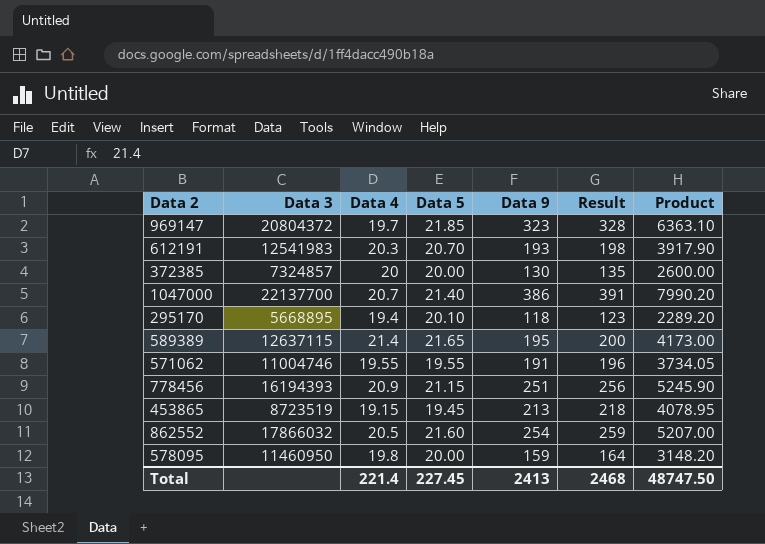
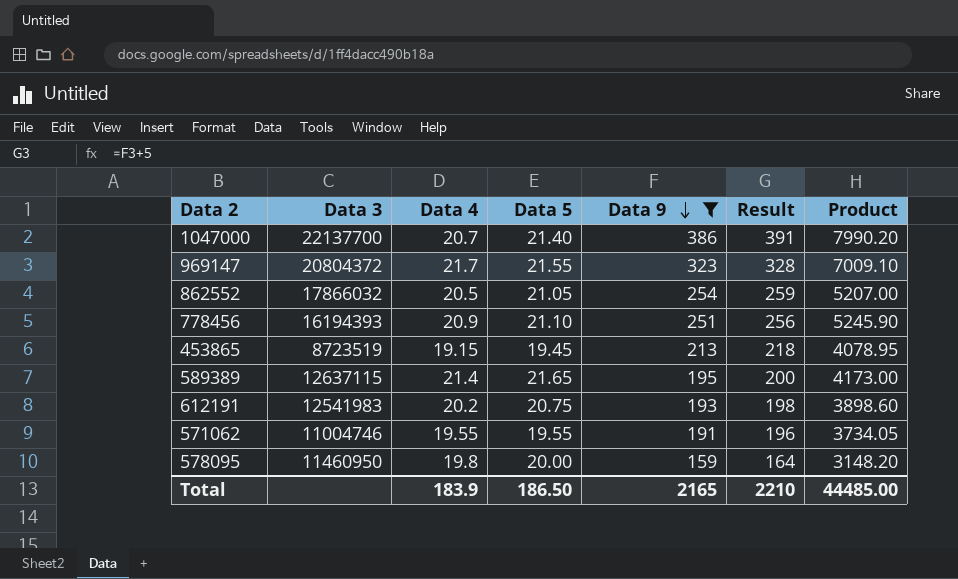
filter: none -> Data 9 >= 159
row order: none -> Data 9 descending
969147 | Data 4: 19.7 -> 21.7
969147 | Data 5: 21.85 -> 21.55
969147 | Product: 6363.10 -> 7009.10
862552 | Data 5: 21.60 -> 21.05
778456 | Data 5: 21.15 -> 21.10
612191 | Data 4: 20.3 -> 20.2
612191 | Data 5: 20.70 -> 20.75
612191 | Product: 3917.90 -> 3898.60
Total | Data 4: 221.4 -> 183.9
Total | Data 5: 227.45 -> 186.50
Total | Data 9: 2413 -> 2165
Total | Result: 2468 -> 2210
Total | Product: 48747.50 -> 44485.00

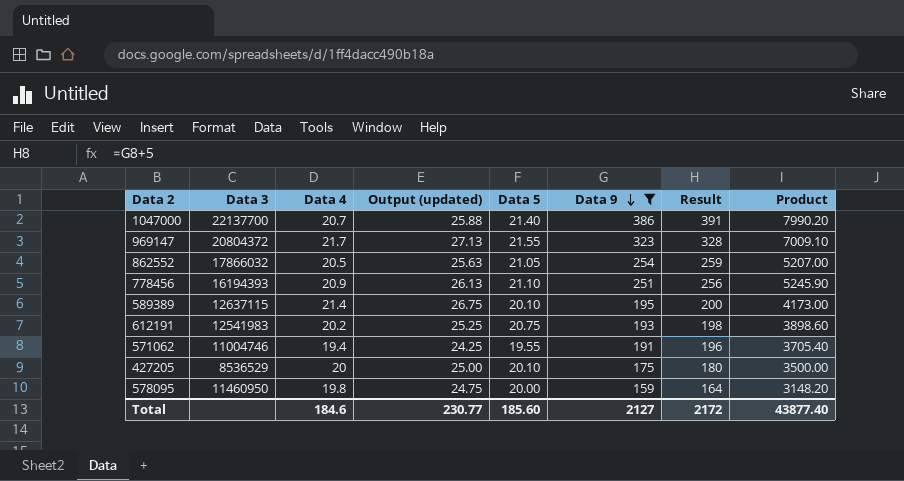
column Output (updated) | formula: none -> [Data 4] * 1.25
row 453865: 8723519 | 19.15 | 19.45 | 213 | 218 | 4078.95 -> none
589389 | Data 5: 21.65 -> 20.10
571062 | Data 4: 19.55 -> 19.4
571062 | Product: 3734.05 -> 3705.40
row 427205: none -> 8536529 | 20 | 25.00 | 20.10 | 175 | 180 | 3500.00
Total | Data 4: 183.9 -> 184.6
Total | Data 5: 186.50 -> 185.60
Total | Data 9: 2165 -> 2127
Total | Result: 2210 -> 2172
Total | Product: 44485.00 -> 43877.40

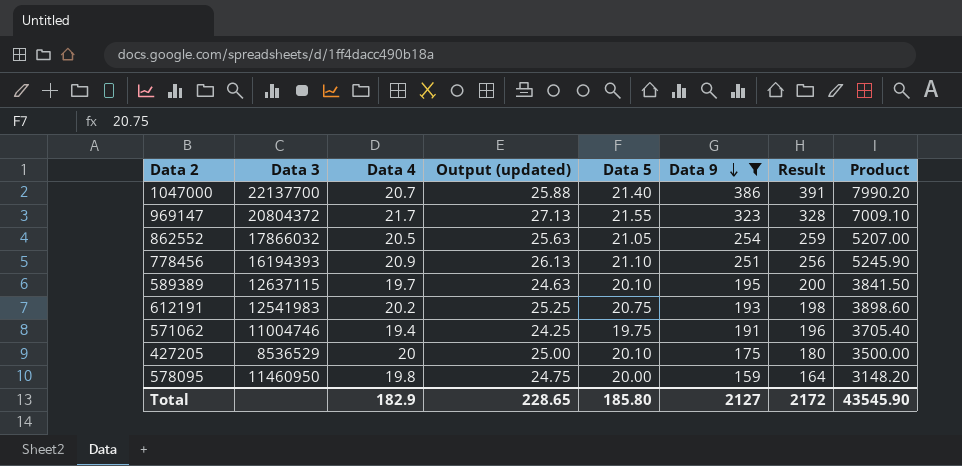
589389 | Data 4: 21.4 -> 19.7
589389 | Output (updated): 26.75 -> 24.63
589389 | Product: 4173.00 -> 3841.50
571062 | Data 5: 19.55 -> 19.75
Total | Data 4: 184.6 -> 182.9
Total | Output (updated): 230.77 -> 228.65
Total | Data 5: 185.60 -> 185.80
Total | Product: 43877.40 -> 43545.90

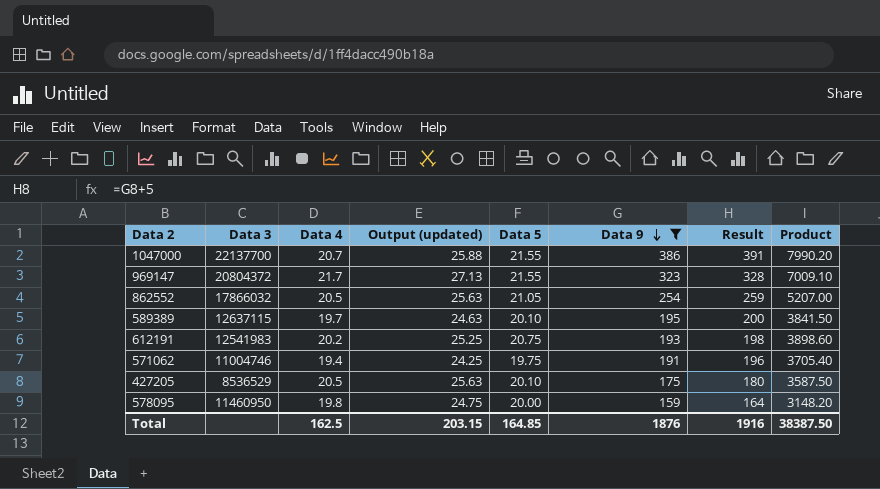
row 778456: 16194393 | 20.9 | 26.13 | 21.10 | 251 | 256 | 5245.90 -> none
1047000 | Data 5: 21.40 -> 21.55
427205 | Data 4: 20 -> 20.5
427205 | Output (updated): 25.00 -> 25.63
427205 | Product: 3500.00 -> 3587.50
Total | Data 4: 182.9 -> 162.5
Total | Output (updated): 228.65 -> 203.15
Total | Data 5: 185.80 -> 164.85
Total | Data 9: 2127 -> 1876
Total | Result: 2172 -> 1916
Total | Product: 43545.90 -> 38387.50

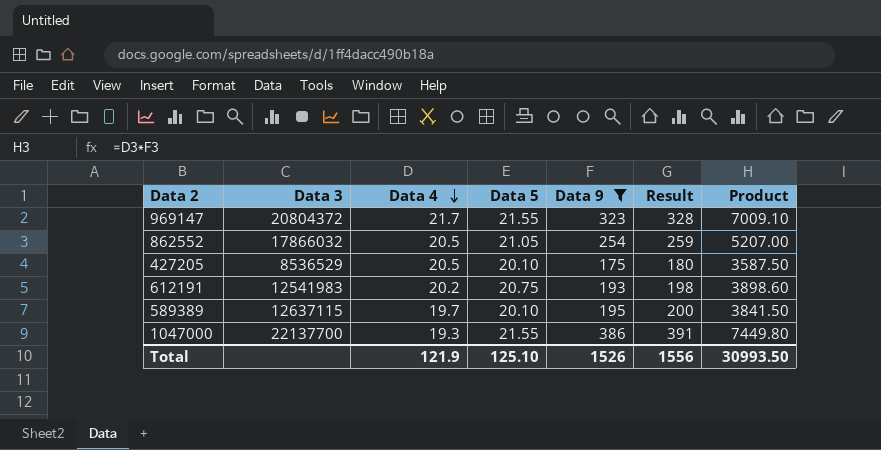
row order: Data 9 descending -> Data 4 descending
column Output (updated) | formula: [Data 4] * 1.25 -> none
row 571062: 11004746 | 19.4 | 24.25 | 19.75 | 191 | 196 | 3705.40 -> none
row 578095: 11460950 | 19.8 | 24.75 | 20.00 | 159 | 164 | 3148.20 -> none
1047000 | Data 4: 20.7 -> 19.3
1047000 | Product: 7990.20 -> 7449.80
Total | Data 4: 162.5 -> 121.9
Total | Data 5: 164.85 -> 125.10
Total | Data 9: 1876 -> 1526
Total | Result: 1916 -> 1556
Total | Product: 38387.50 -> 30993.50

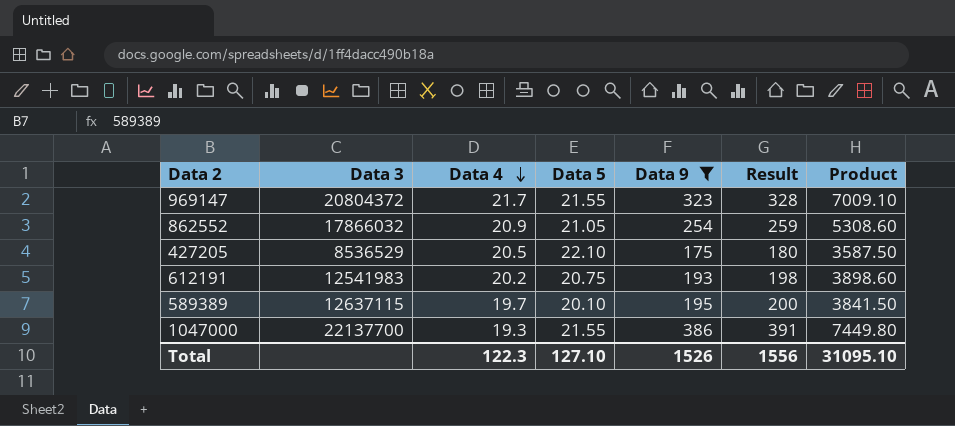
862552 | Data 4: 20.5 -> 20.9
862552 | Product: 5207.00 -> 5308.60
427205 | Data 5: 20.10 -> 22.10
Total | Data 4: 121.9 -> 122.3
Total | Data 5: 125.10 -> 127.10
Total | Product: 30993.50 -> 31095.10

